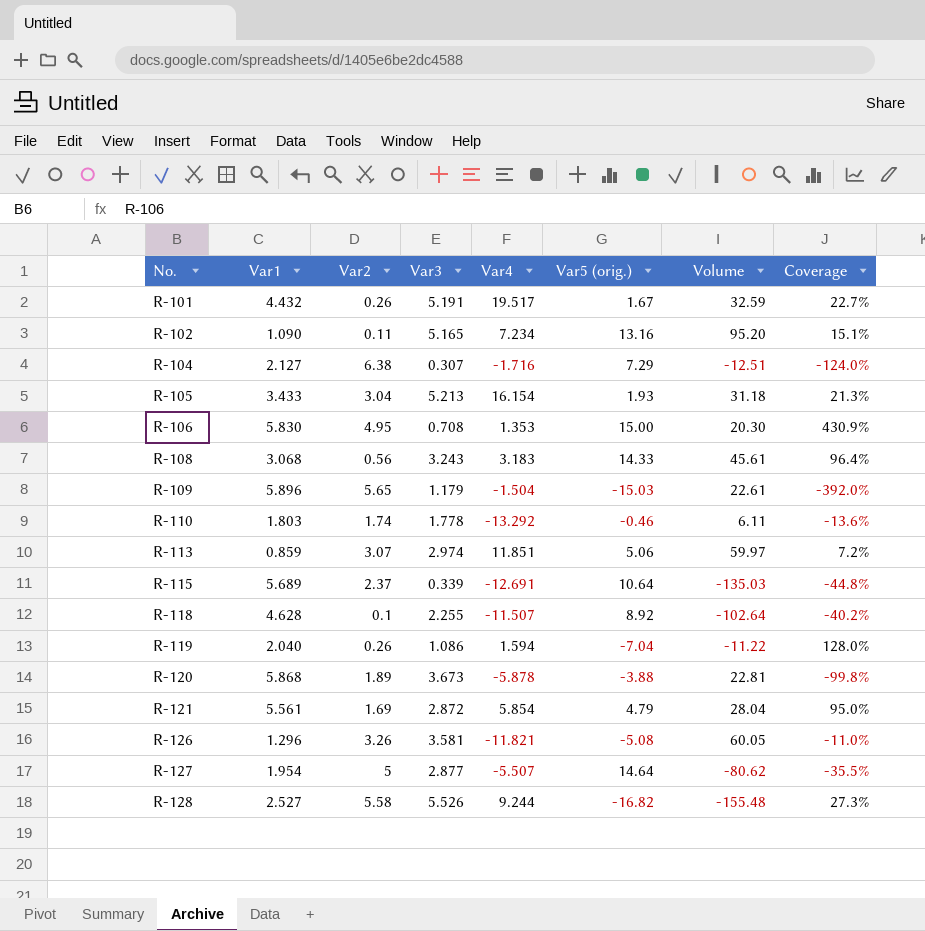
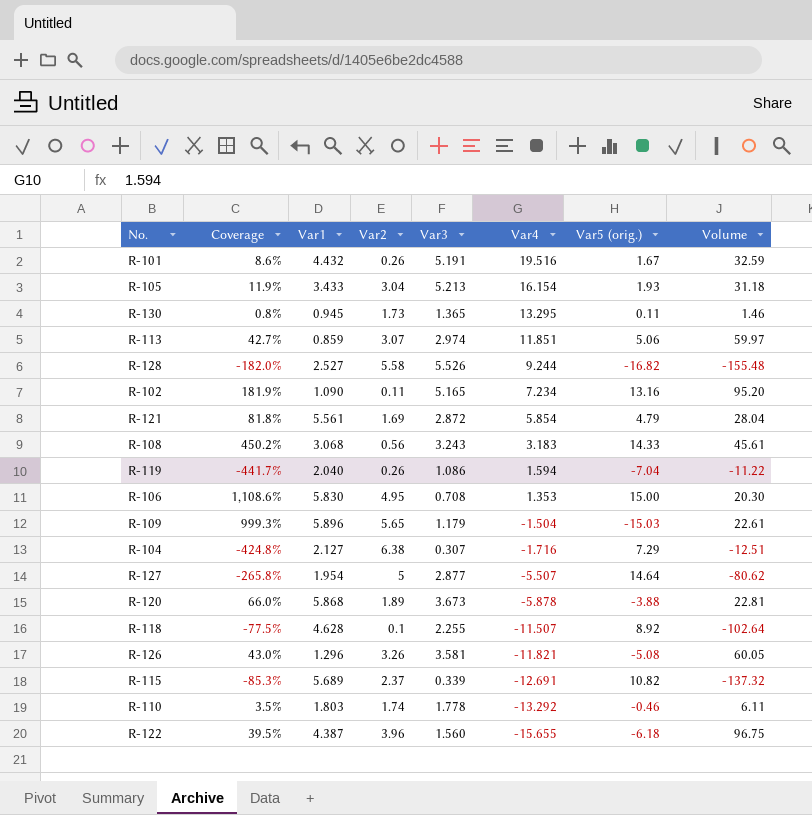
row order: No. ascending -> Var4 descending
column Coverage | formula: [Var1] / [Var4] -> [Var5 (orig.)] / [Var4]
column Coverage | position: 8 -> 2
R-101 | Var4: 19.517 -> 19.516
row R-130: none -> 0.8% | 0.945 | 1.73 | 1.365 | 13.295 | 0.11 | 1.46
R-115 | Var5 (orig.): 10.64 -> 10.82
R-115 | Volume: -135.03 -> -137.32
row R-122: none -> 39.5% | 4.387 | 3.96 | 1.560 | -15.655 | -6.18 | 96.75

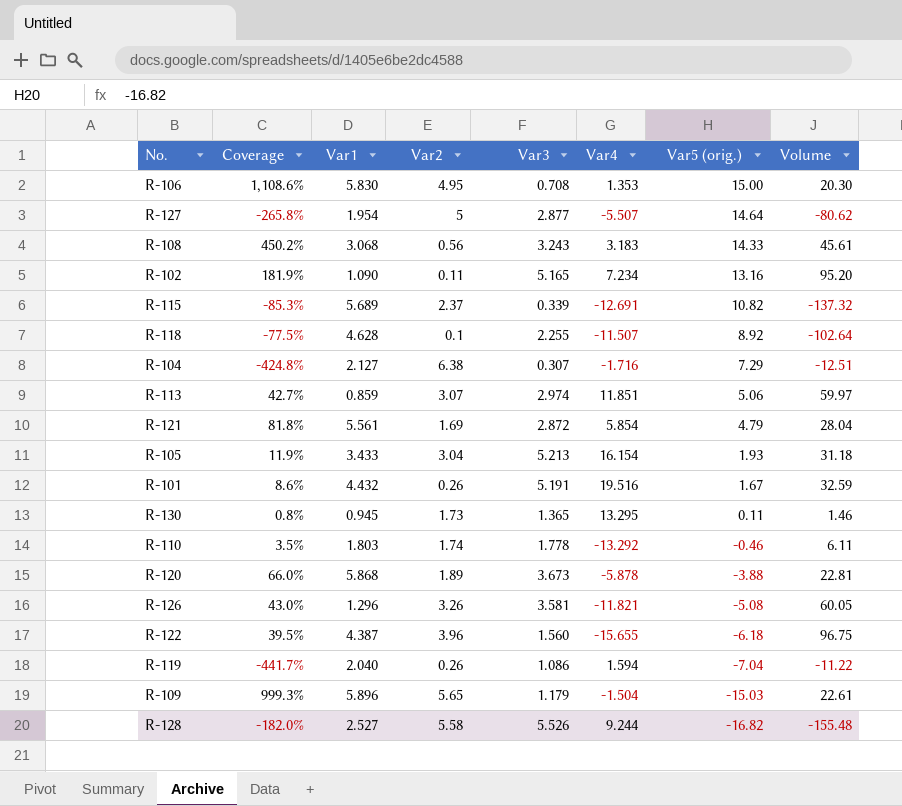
row order: Var4 descending -> Var5 (orig.) descending

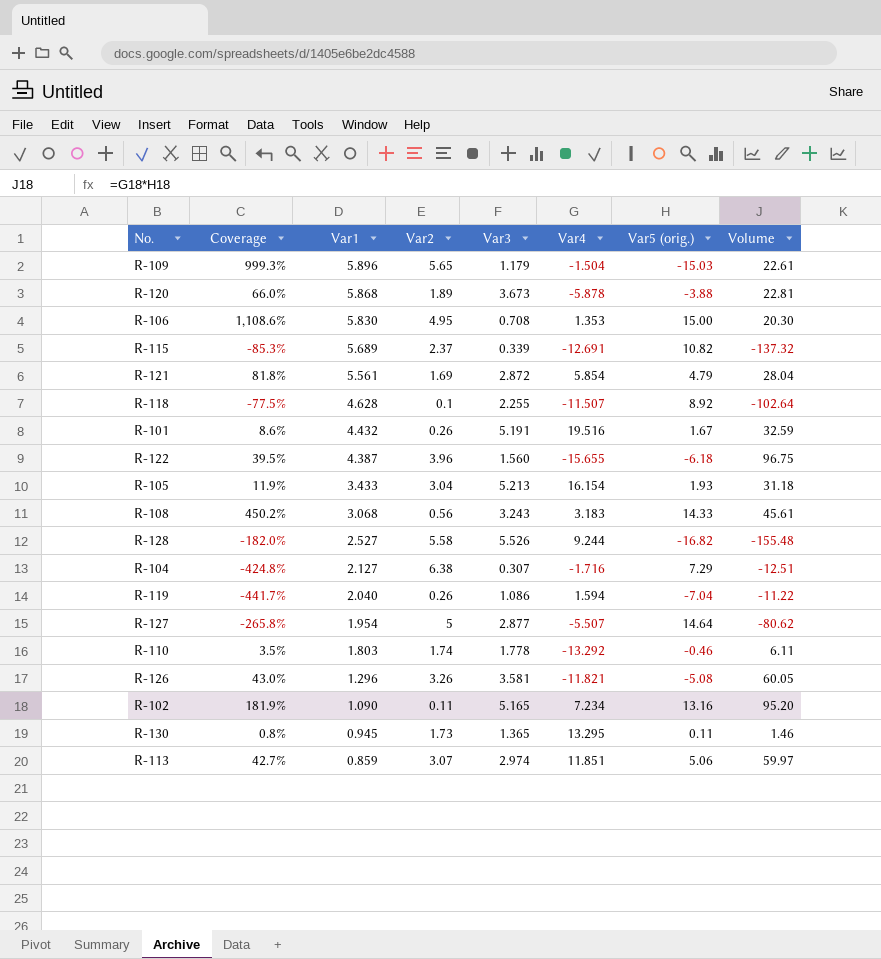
row order: Var5 (orig.) descending -> Var1 descending

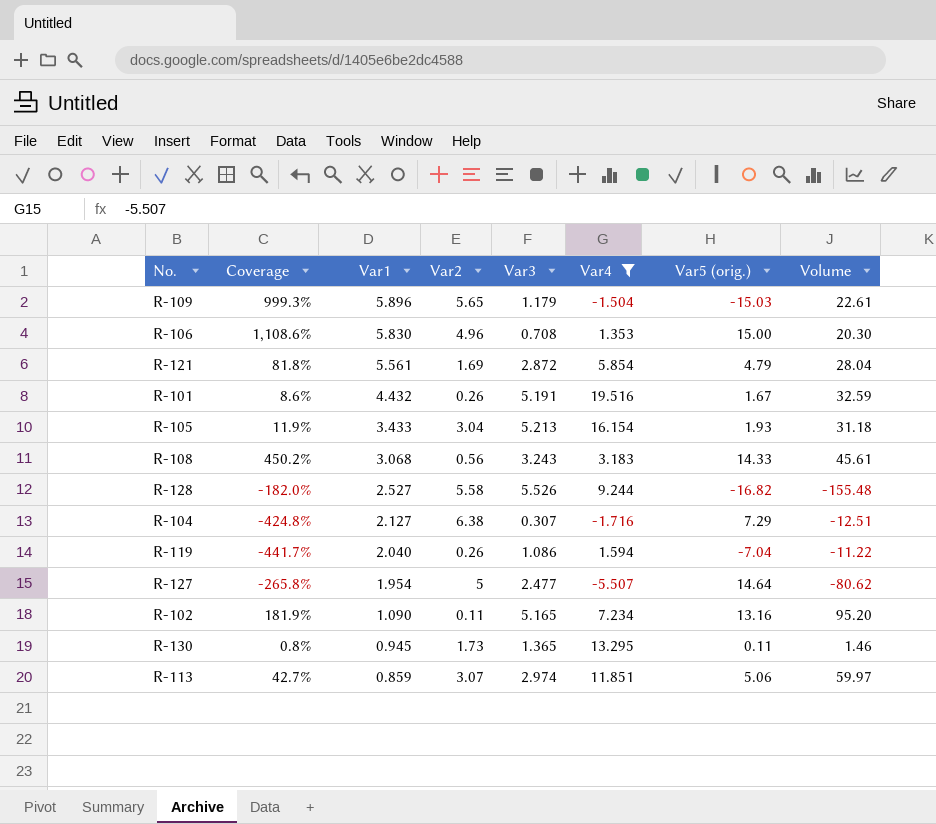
filter: none -> Var4 >= -5.507
R-106 | Var2: 4.95 -> 4.96
R-127 | Var3: 2.877 -> 2.477

